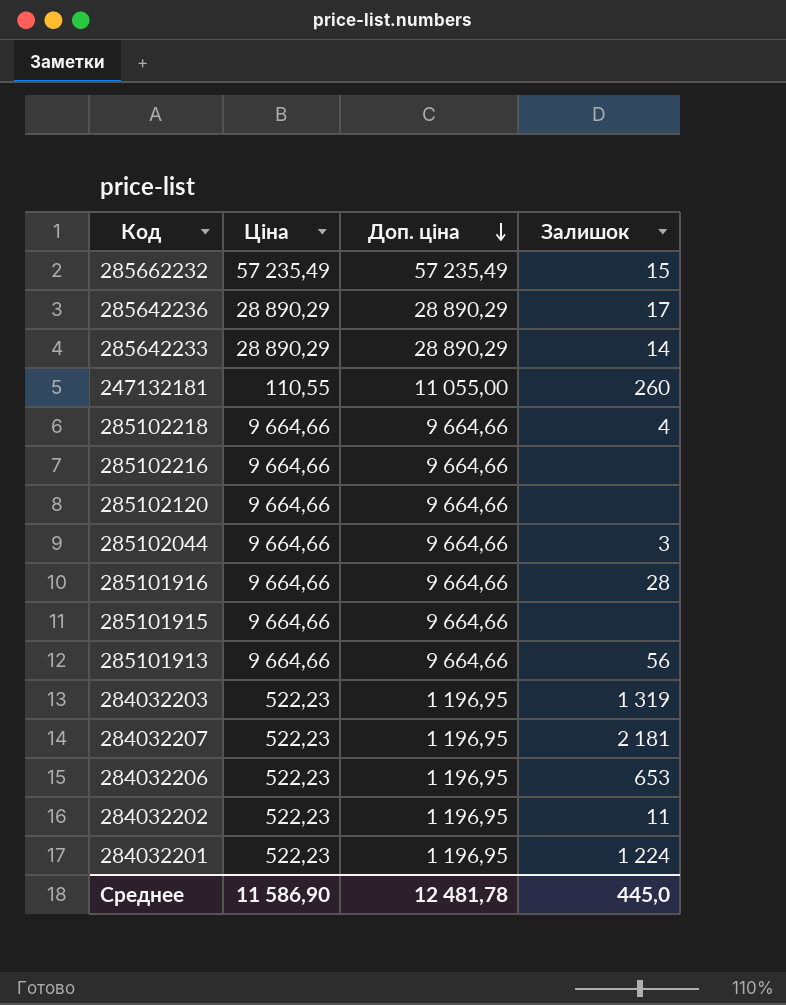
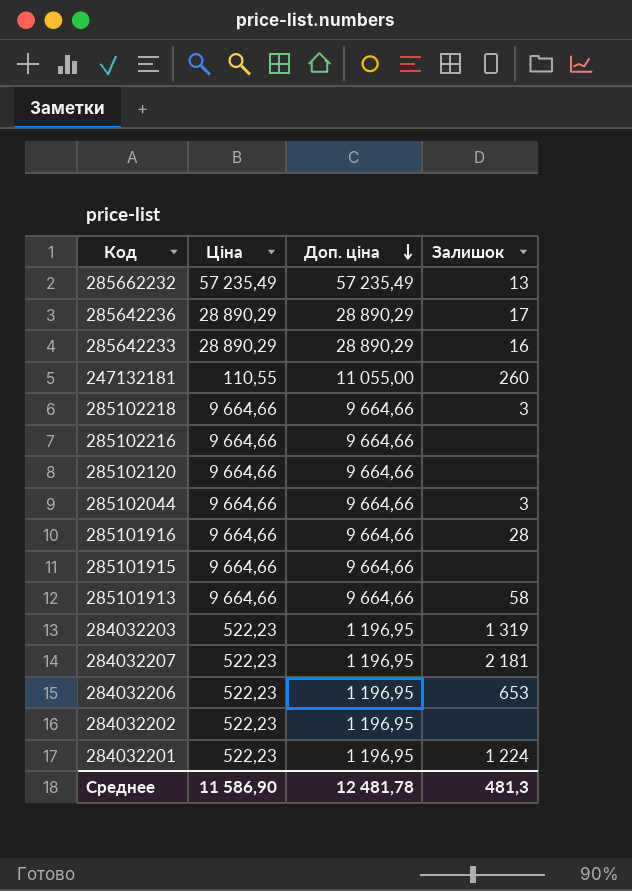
285662232 | Залишок: 15 -> 13
285642233 | Залишок: 14 -> 16
285102218 | Залишок: 4 -> 3
285101913 | Залишок: 56 -> 58
284032202 | Залишок: 11 -> none
Среднее | Залишок: 445,0 -> 481,3

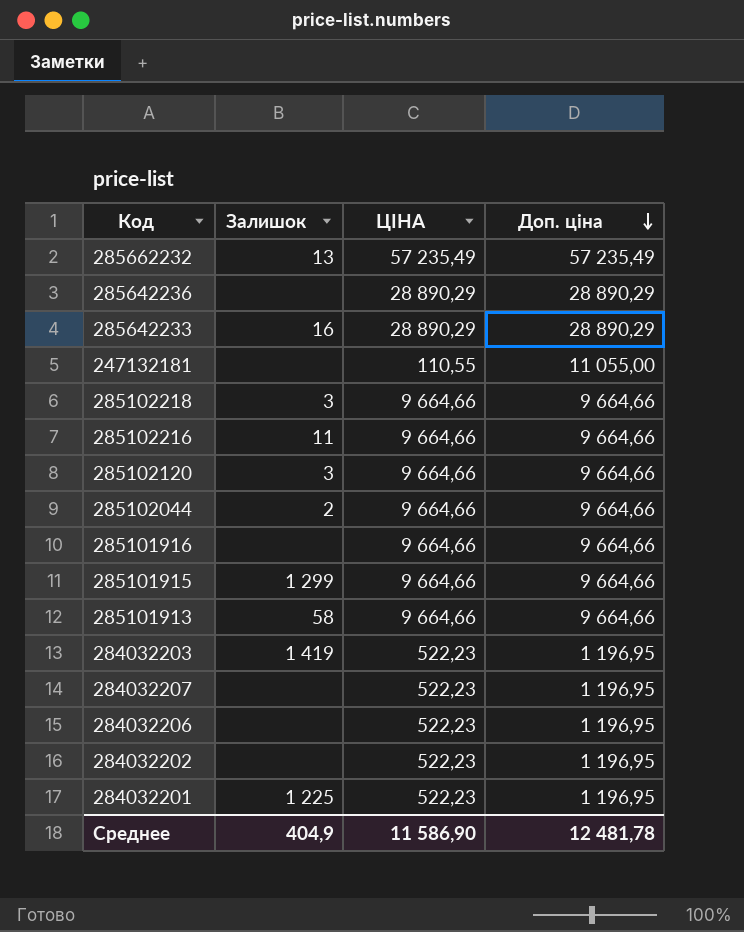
column Залишок | position: 4 -> 2
column name: Ціна -> ЦІНА
285642236 | Залишок: 17 -> none
247132181 | Залишок: 260 -> none
285102216 | Залишок: none -> 11
285102120 | Залишок: none -> 3
285102044 | Залишок: 3 -> 2
285101916 | Залишок: 28 -> none
285101915 | Залишок: none -> 1 299
284032203 | Залишок: 1 319 -> 1 419
284032207 | Залишок: 2 181 -> none
284032206 | Залишок: 653 -> none
284032201 | Залишок: 1 224 -> 1 225
Среднее | Залишок: 481,3 -> 404,9

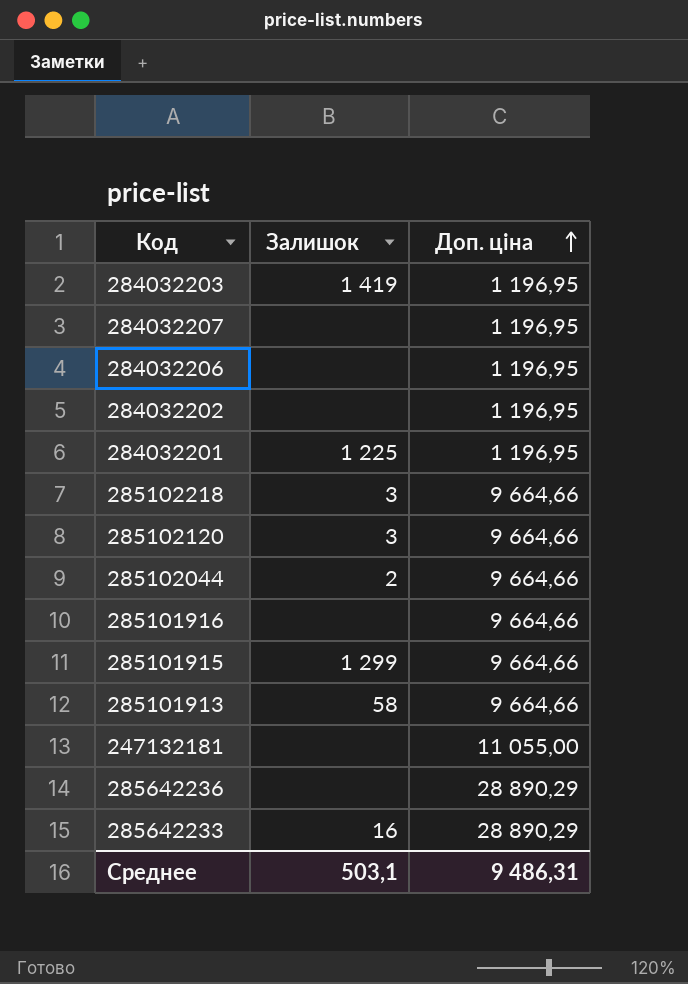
row order: Доп. ціна descending -> Доп. ціна ascending
column ЦІНА | position: 3 -> none
row 285662232: 13 | 57 235,49 | 57 235,49 -> none
row 285102216: 11 | 9 664,66 | 9 664,66 -> none
Среднее | Залишок: 404,9 -> 503,1
Среднее | Доп. ціна: 12 481,78 -> 9 486,31

